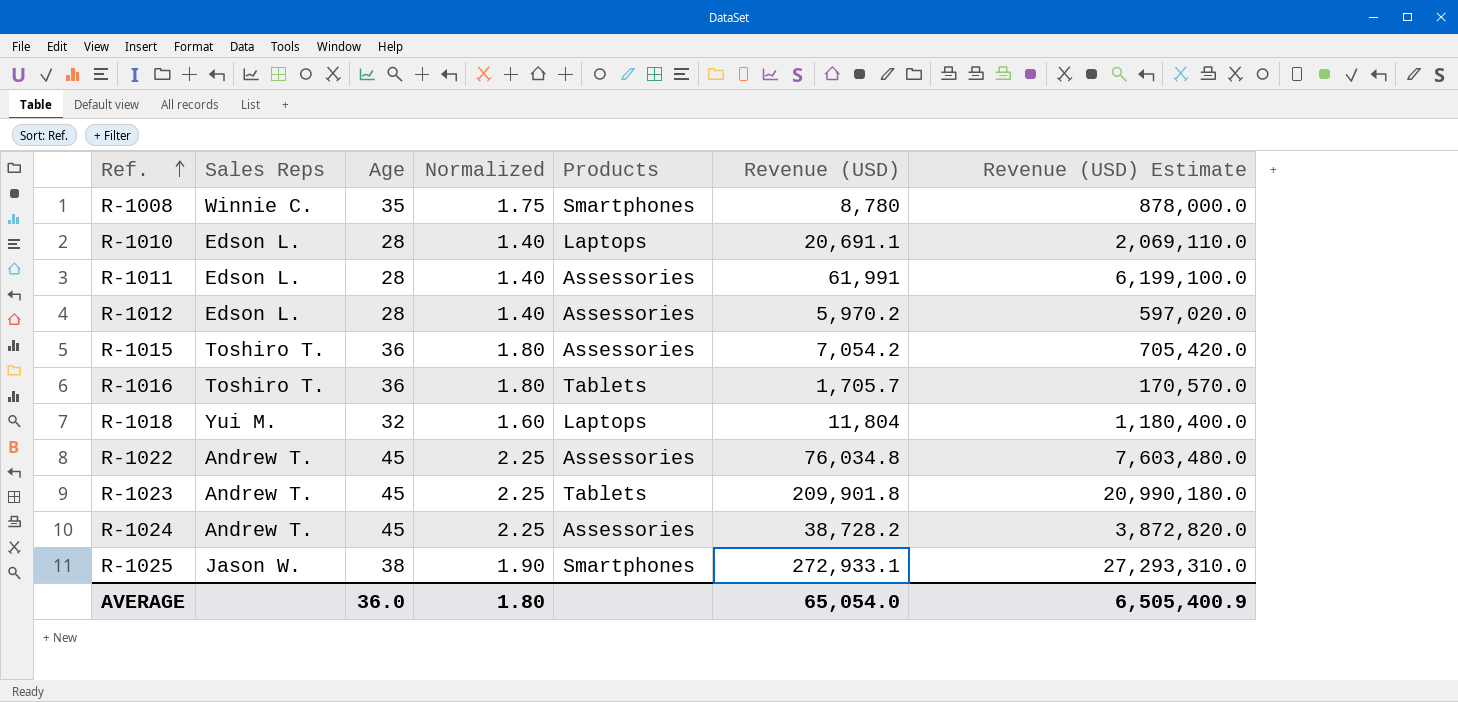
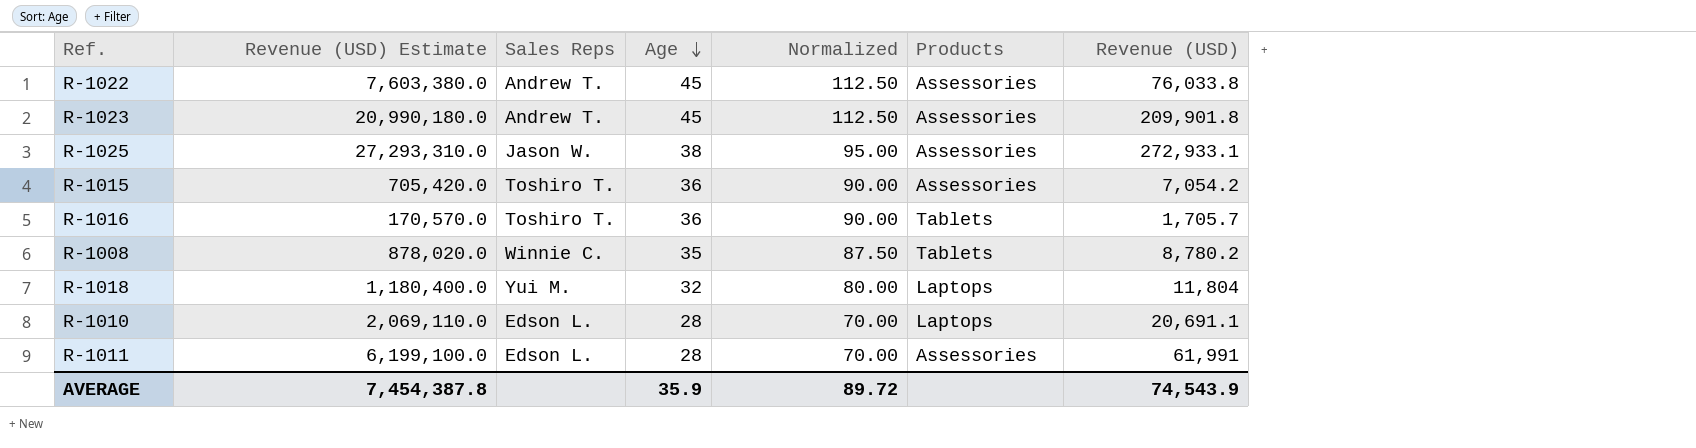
row order: Ref. ascending -> Age descending
column Revenue (USD) Estimate | position: 7 -> 2
column Normalized | formula: [Age] * 0.05 -> [Age] * 2.5
row R-1012: Edson L. | 28 | 1.40 | Assessories | 5,970.2 | 597,020.0 -> none
row R-1024: Andrew T. | 45 | 2.25 | Assessories | 38,728.2 | 3,872,820.0 -> none
R-1022 | Revenue (USD) Estimate: 7,603,480.0 -> 7,603,380.0
R-1022 | Revenue (USD): 76,034.8 -> 76,033.8
R-1023 | Products: Tablets -> Assessories
R-1025 | Products: Smartphones -> Assessories
R-1008 | Revenue (USD) Estimate: 878,000.0 -> 878,020.0
R-1008 | Products: Smartphones -> Tablets
R-1008 | Revenue (USD): 8,780 -> 8,780.2
AVERAGE | Revenue (USD) Estimate: 6,505,400.9 -> 7,454,387.8
AVERAGE | Age: 36.0 -> 35.9
AVERAGE | Normalized: 1.80 -> 89.72
AVERAGE | Revenue (USD): 65,054.0 -> 74,543.9

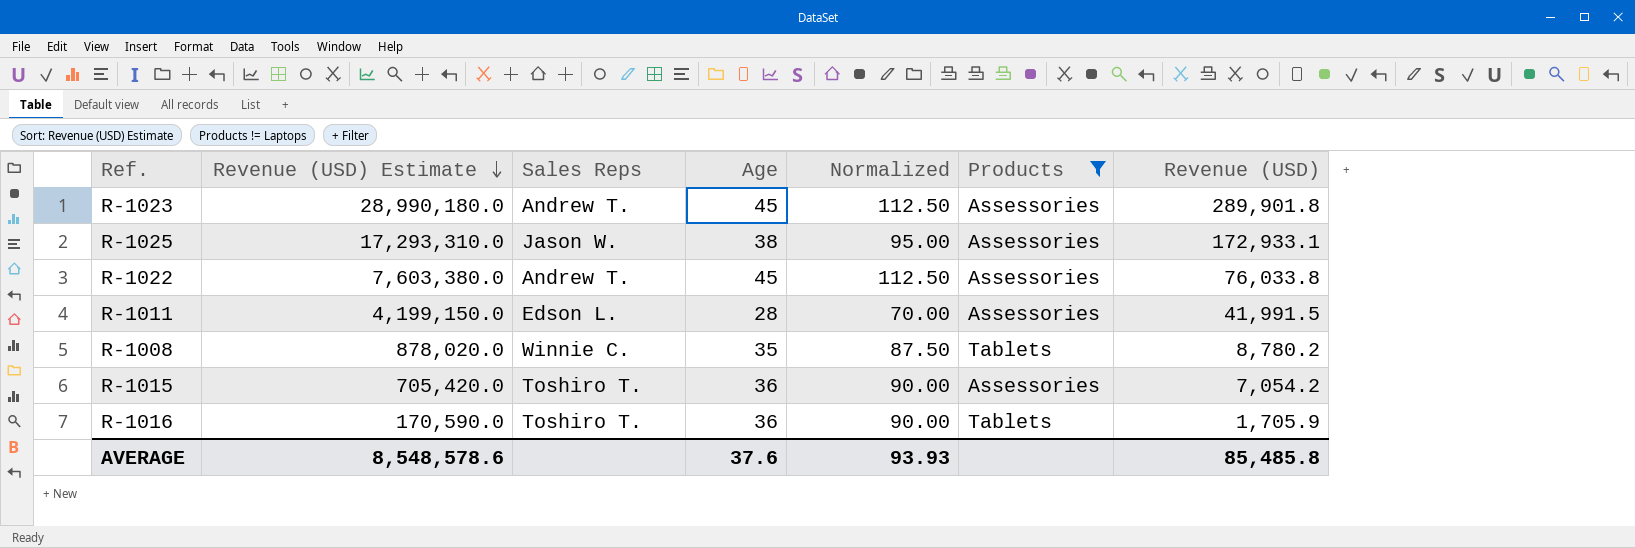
filter: none -> Products != Laptops
row order: Age descending -> Revenue (USD) Estimate descending
R-1023 | Revenue (USD) Estimate: 20,990,180.0 -> 28,990,180.0
R-1023 | Revenue (USD): 209,901.8 -> 289,901.8
R-1025 | Revenue (USD) Estimate: 27,293,310.0 -> 17,293,310.0
R-1025 | Revenue (USD): 272,933.1 -> 172,933.1
R-1011 | Revenue (USD) Estimate: 6,199,100.0 -> 4,199,150.0
R-1011 | Revenue (USD): 61,991 -> 41,991.5
R-1016 | Revenue (USD) Estimate: 170,570.0 -> 170,590.0
R-1016 | Revenue (USD): 1,705.7 -> 1,705.9
AVERAGE | Revenue (USD) Estimate: 7,454,387.8 -> 8,548,578.6
AVERAGE | Age: 35.9 -> 37.6
AVERAGE | Normalized: 89.72 -> 93.93
AVERAGE | Revenue (USD): 74,543.9 -> 85,485.8

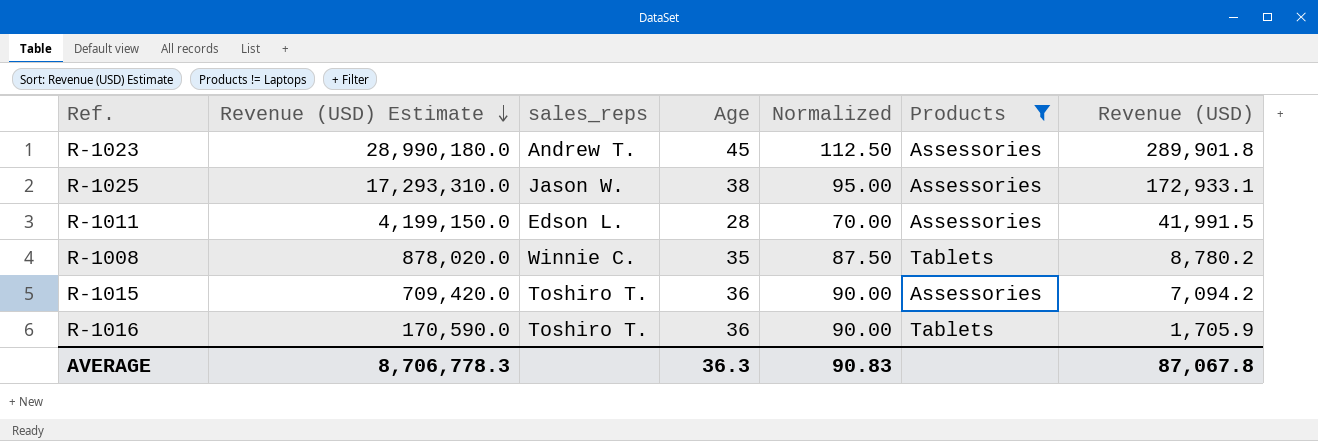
column name: Sales Reps -> sales_reps
row R-1022: 7,603,380.0 | Andrew T. | 45 | 112.50 | Assessories | 76,033.8 -> none
R-1015 | Revenue (USD) Estimate: 705,420.0 -> 709,420.0
R-1015 | Revenue (USD): 7,054.2 -> 7,094.2
AVERAGE | Revenue (USD) Estimate: 8,548,578.6 -> 8,706,778.3
AVERAGE | Age: 37.6 -> 36.3
AVERAGE | Normalized: 93.93 -> 90.83
AVERAGE | Revenue (USD): 85,485.8 -> 87,067.8

